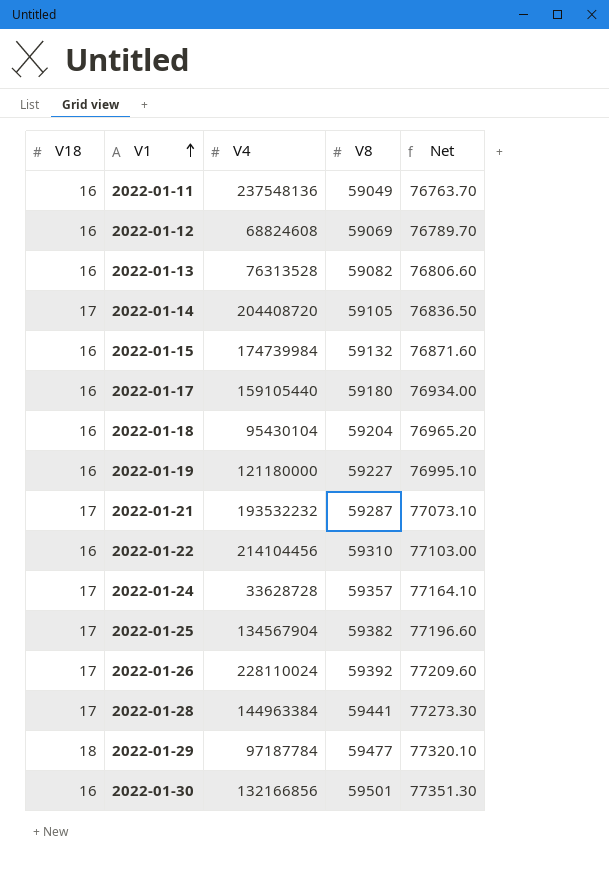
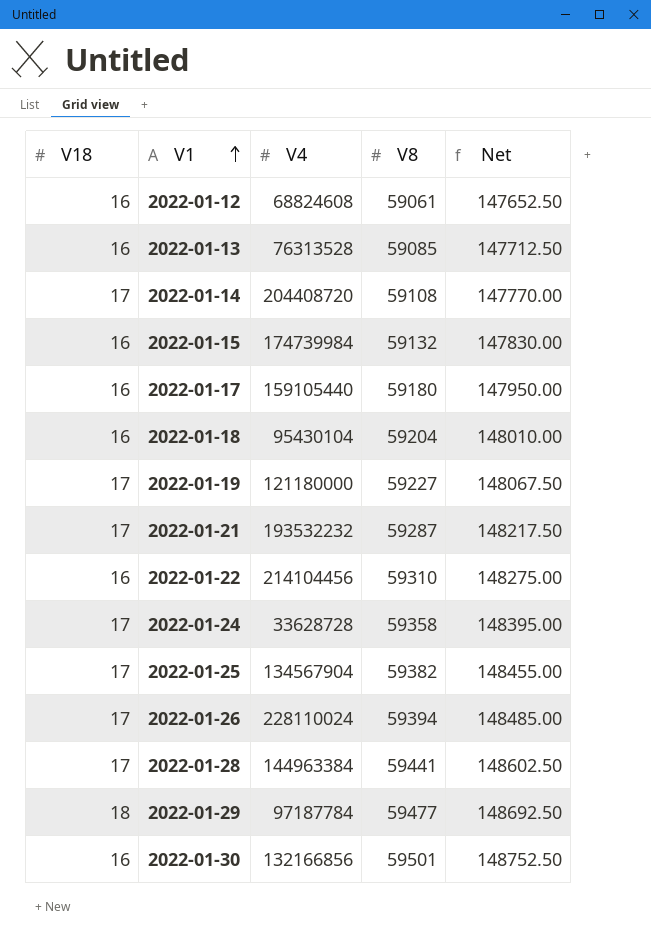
column Net | formula: [V8] * 1.3 -> [V8] * 2.5
row 2022-01-11: 16 | 237548136 | 59049 | 76763.70 -> none
2022-01-12 | V8: 59069 -> 59061
2022-01-13 | V8: 59082 -> 59085
2022-01-14 | V8: 59105 -> 59108
2022-01-19 | V18: 16 -> 17
2022-01-24 | V8: 59357 -> 59358
2022-01-26 | V8: 59392 -> 59394

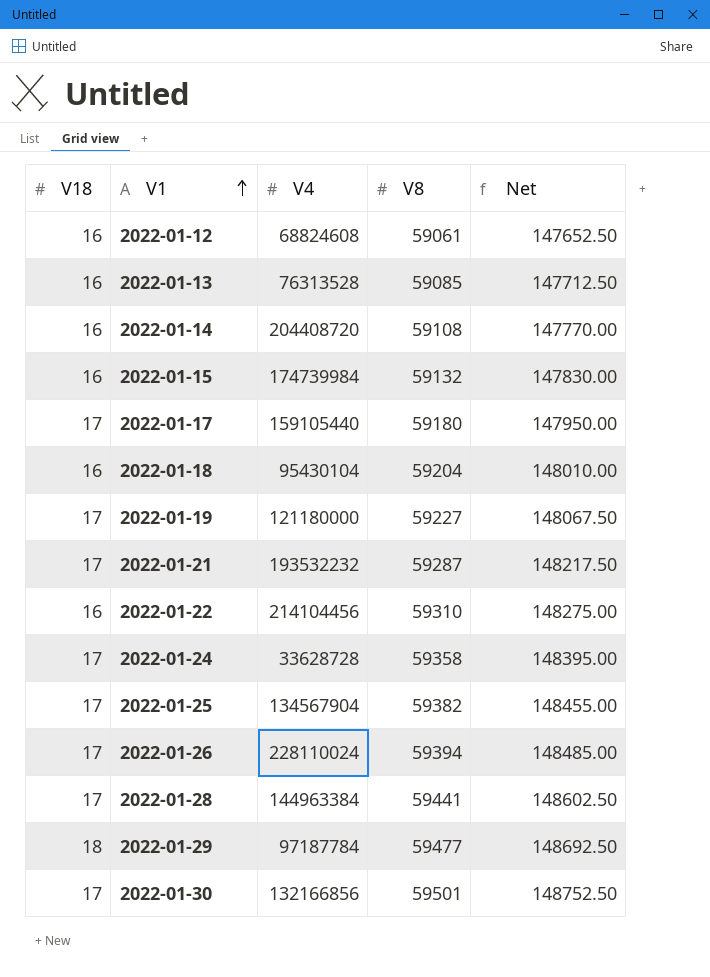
2022-01-14 | V18: 17 -> 16
2022-01-17 | V18: 16 -> 17
2022-01-30 | V18: 16 -> 17

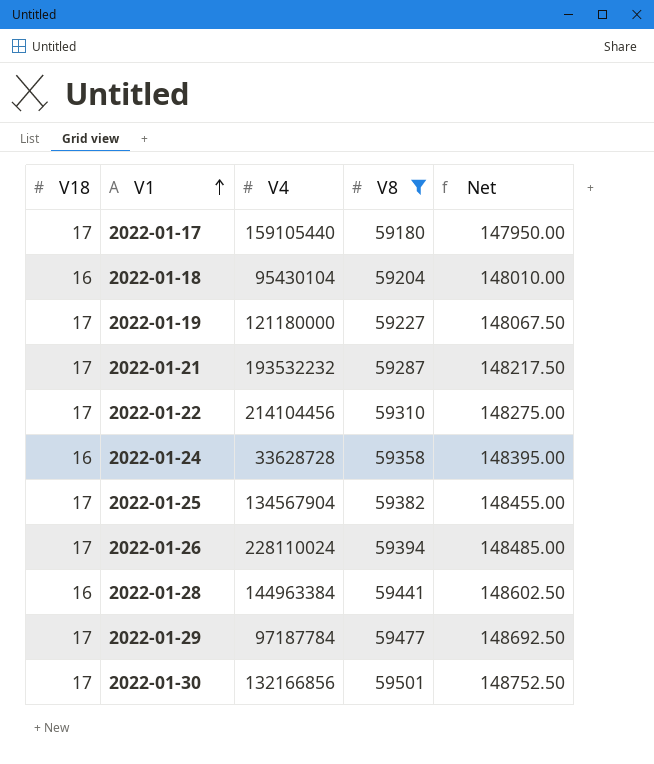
filter: none -> V8 >= 59180
2022-01-22 | V18: 16 -> 17
2022-01-24 | V18: 17 -> 16
2022-01-28 | V18: 17 -> 16
2022-01-29 | V18: 18 -> 17

